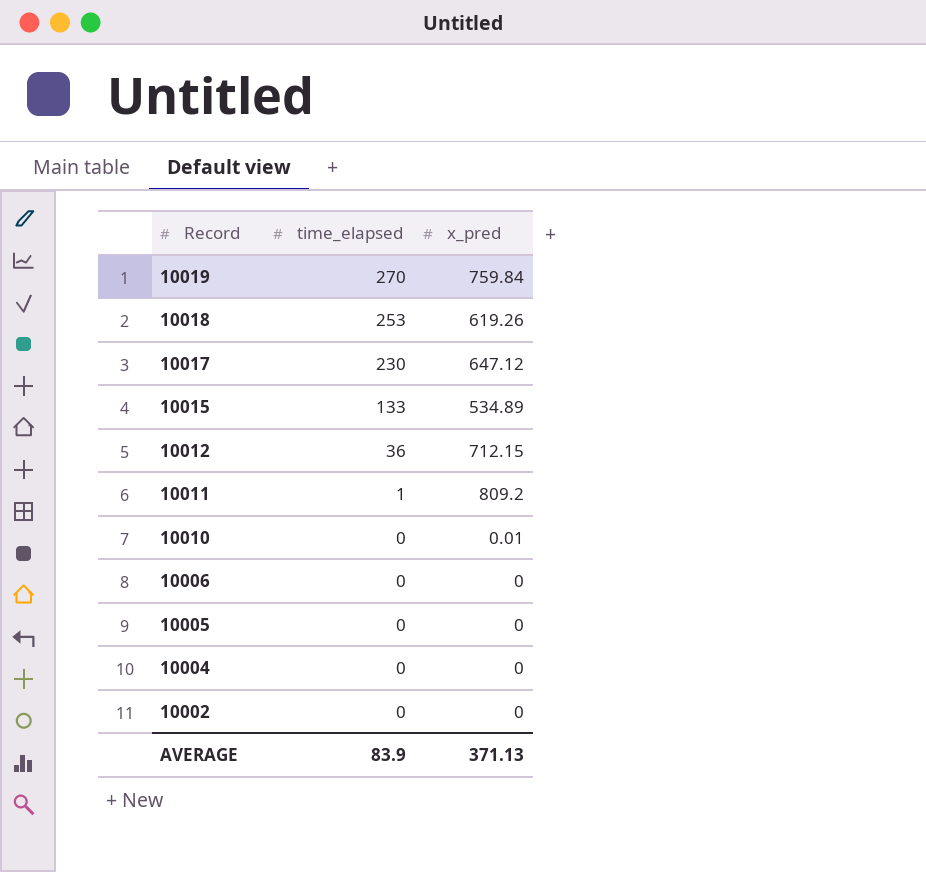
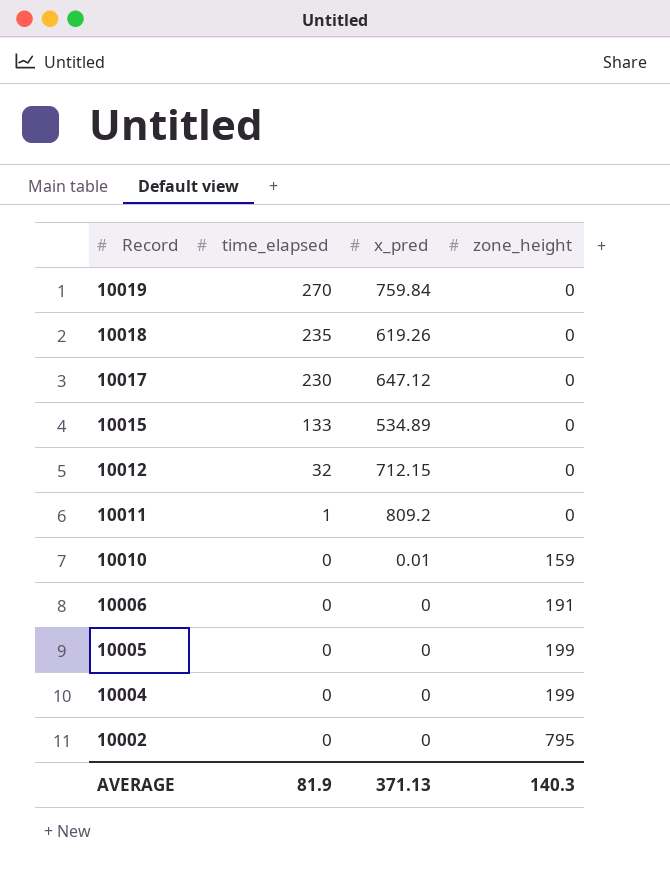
column zone_height | position: none -> 4
10018 | time_elapsed: 253 -> 235
10012 | time_elapsed: 36 -> 32
AVERAGE | time_elapsed: 83.9 -> 81.9

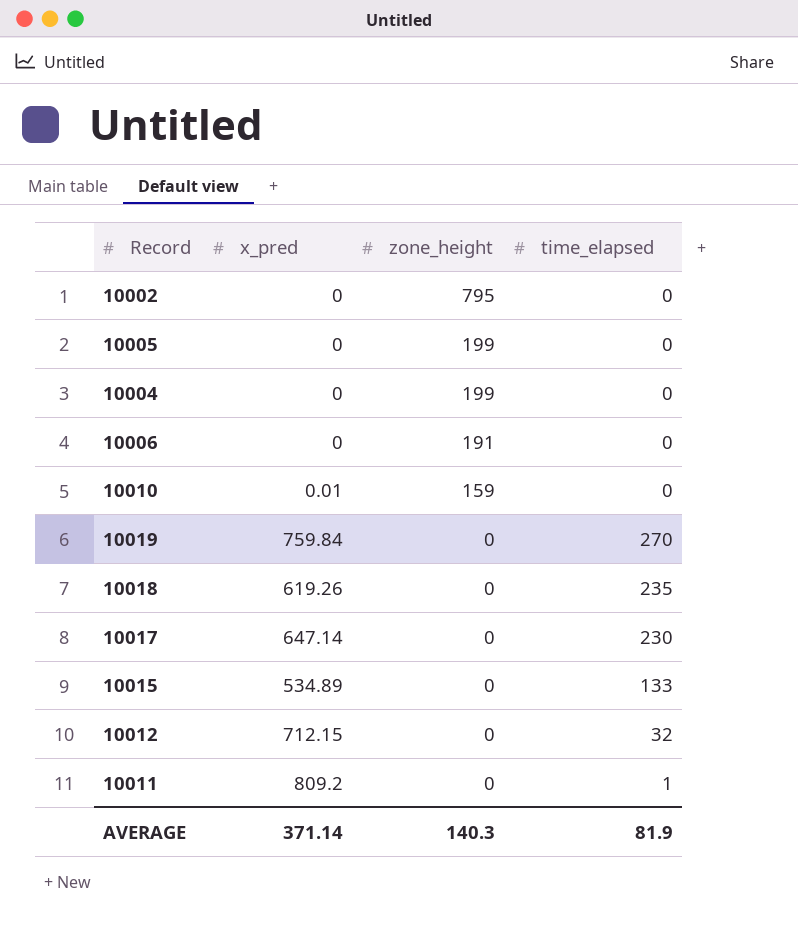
row order: Record descending -> zone_height descending
column time_elapsed | position: 2 -> 4
10017 | x_pred: 647.12 -> 647.14
AVERAGE | x_pred: 371.13 -> 371.14

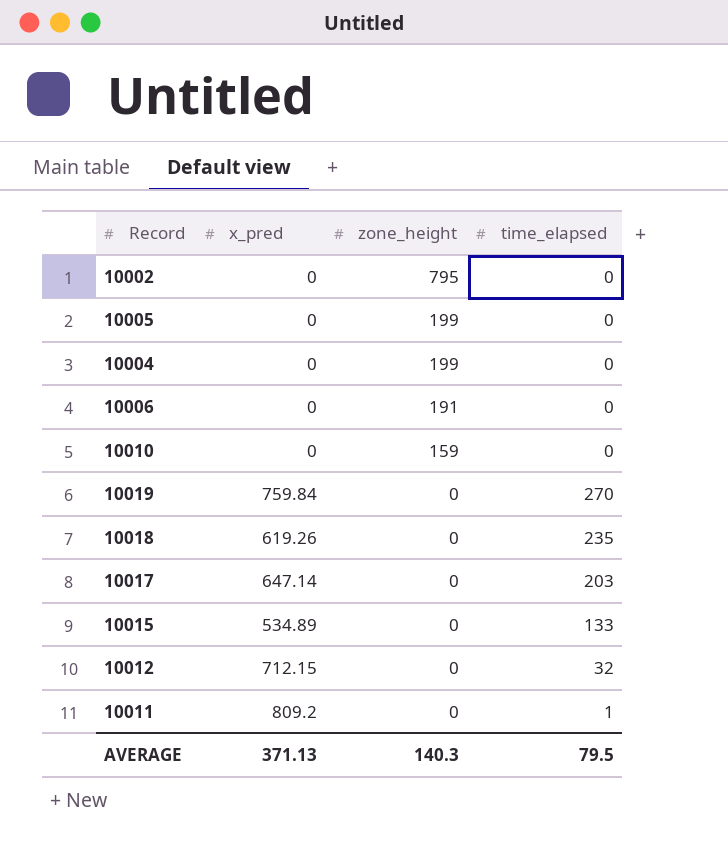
10010 | x_pred: 0.01 -> 0
10017 | time_elapsed: 230 -> 203
AVERAGE | x_pred: 371.14 -> 371.13
AVERAGE | time_elapsed: 81.9 -> 79.5

